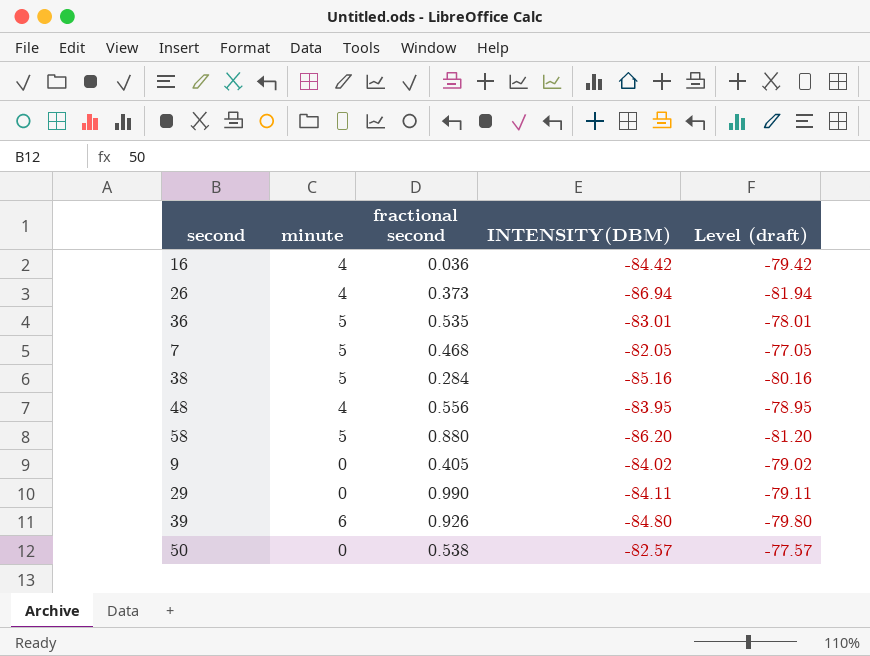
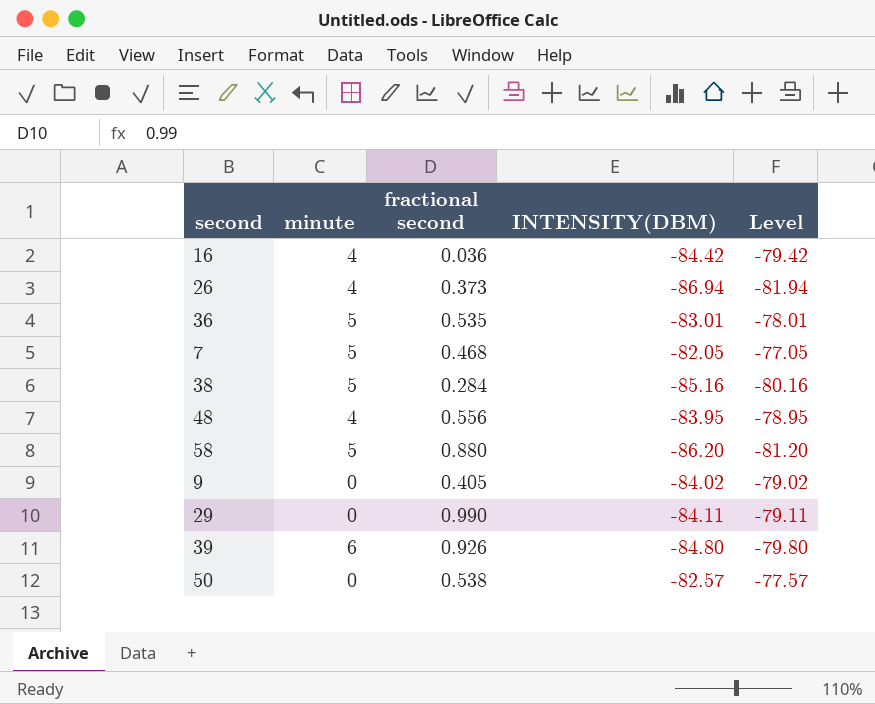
column name: Level (draft) -> Level

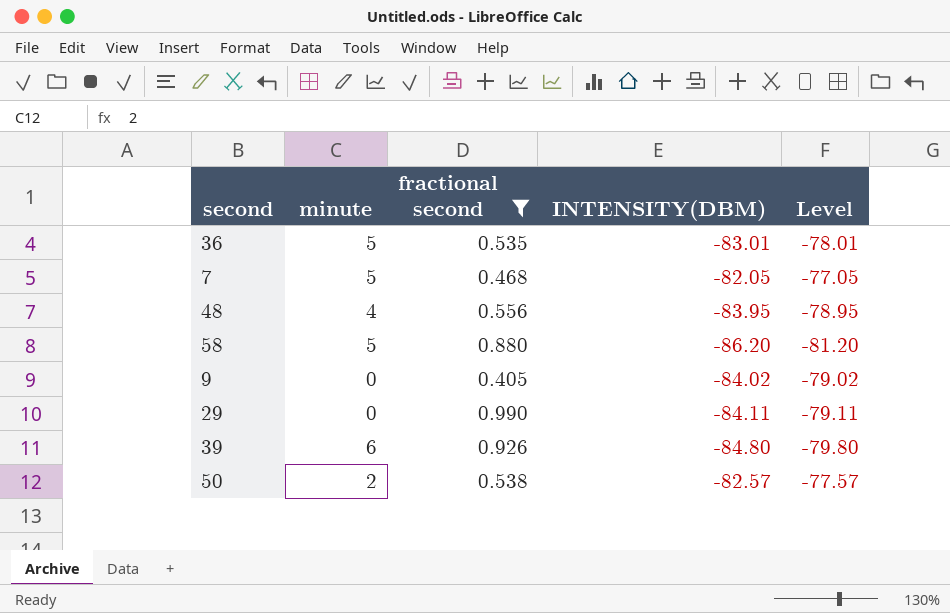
filter: none -> fractional second >= 0.405
50 | minute: 0 -> 2

